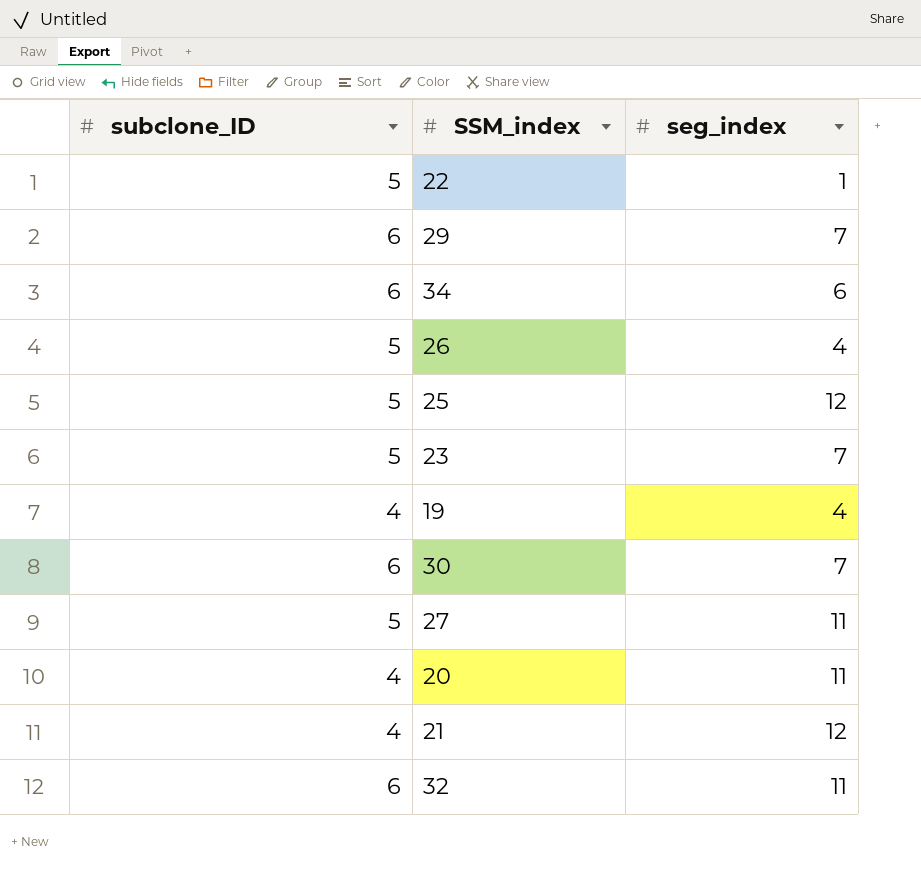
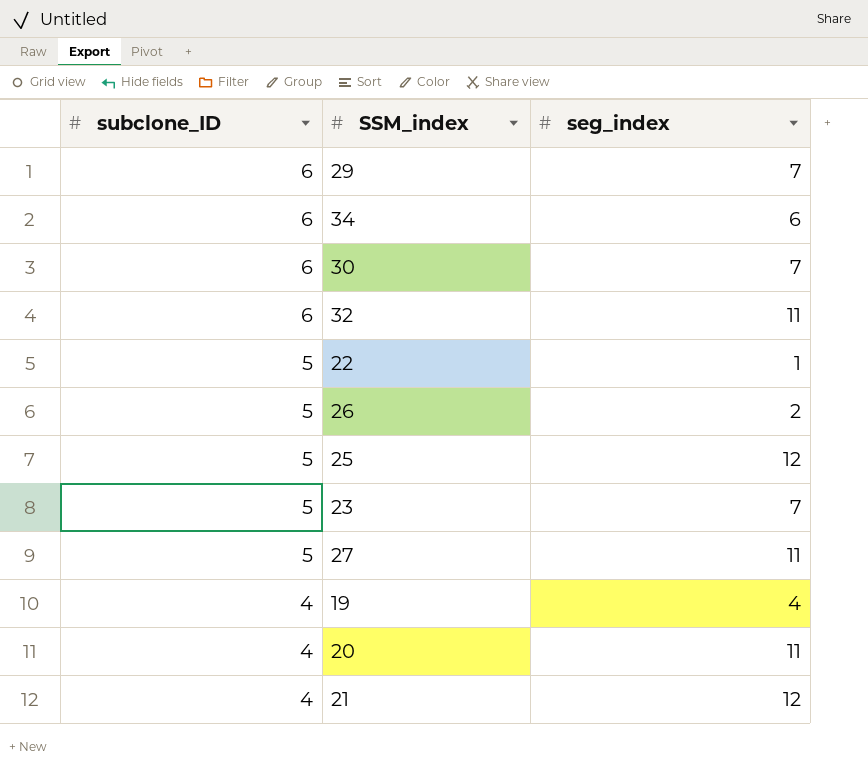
row order: none -> subclone_ID descending
26 | seg_index: 4 -> 2

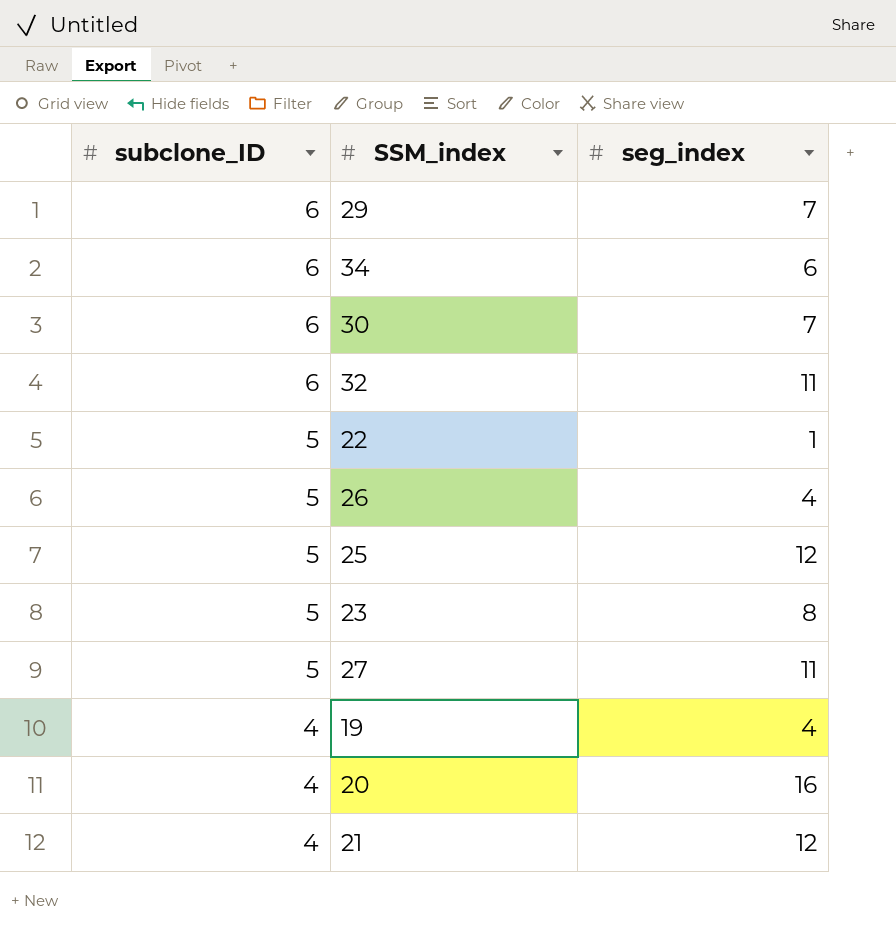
26 | seg_index: 2 -> 4
23 | seg_index: 7 -> 8
20 | seg_index: 11 -> 16

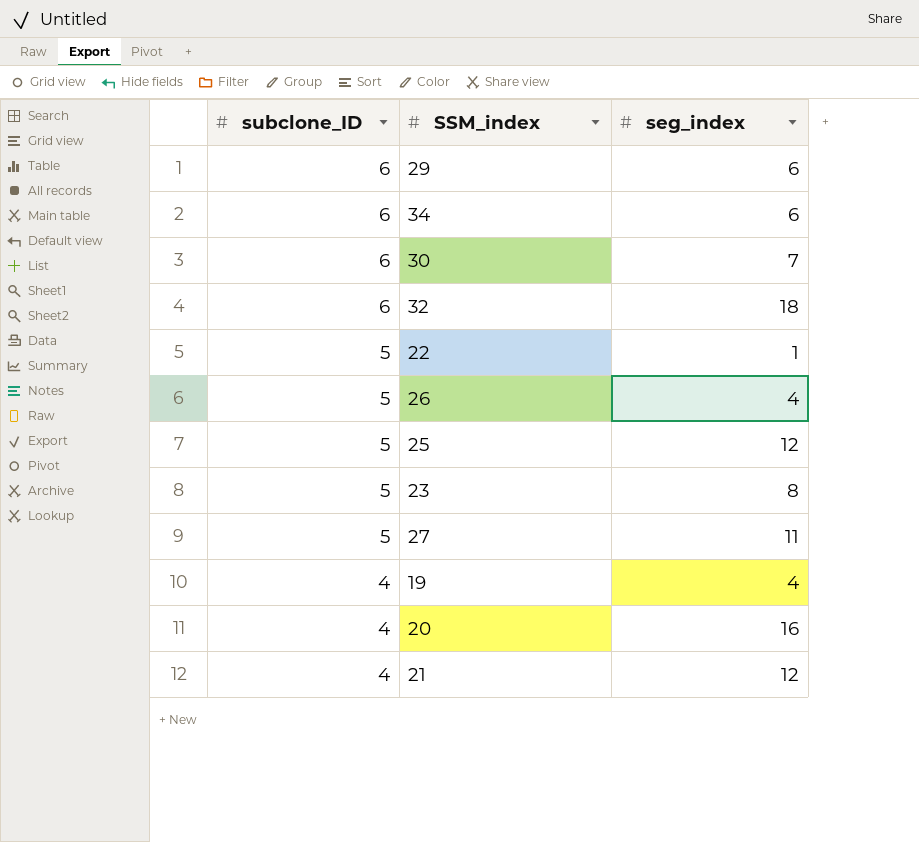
29 | seg_index: 7 -> 6
32 | seg_index: 11 -> 18

